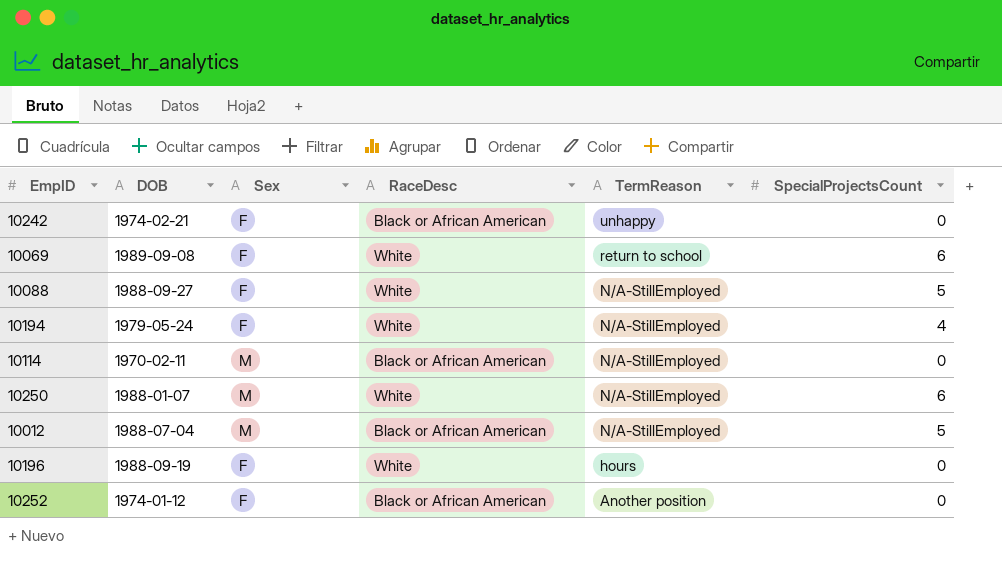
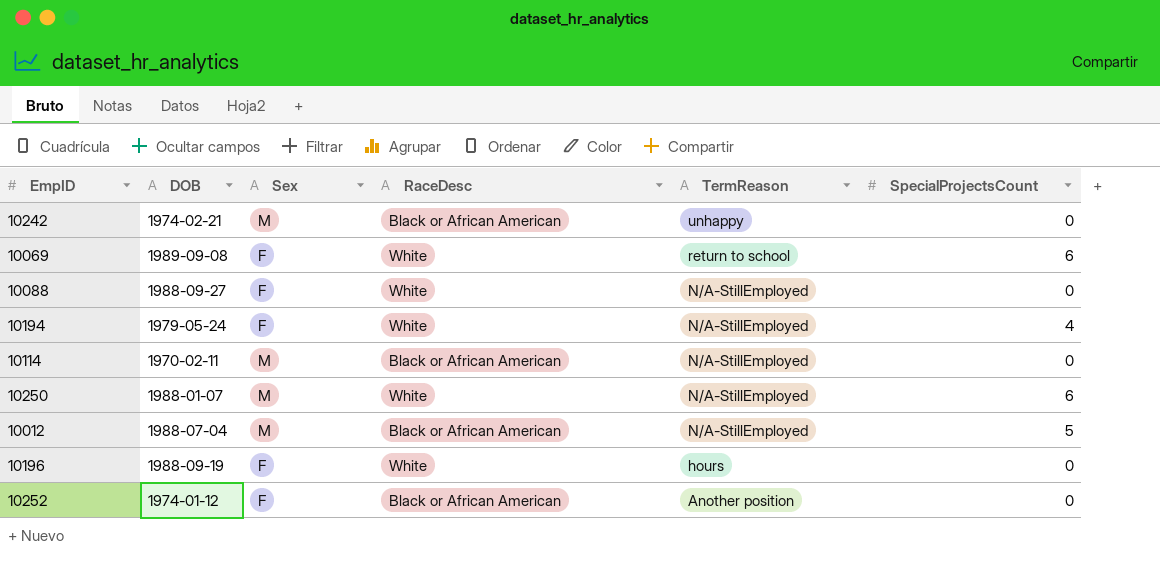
10242 | Sex: F -> M
10088 | SpecialProjectsCount: 5 -> 0

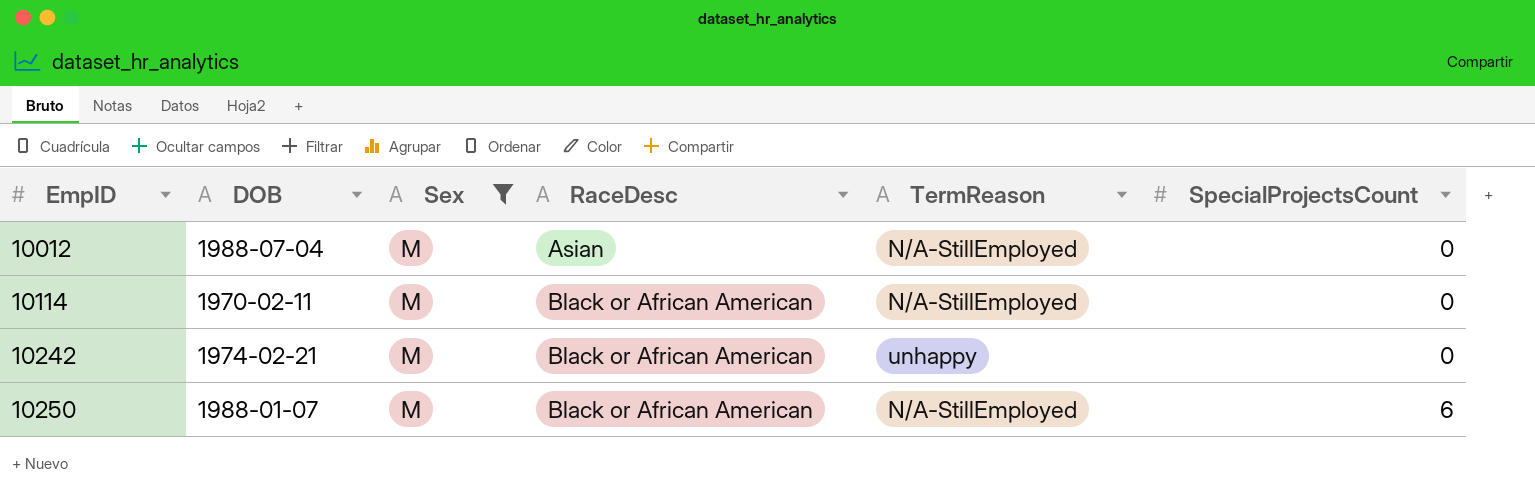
filter: none -> Sex = M
row order: TermReason descending -> EmpID ascending
10012 | RaceDesc: Black or African American -> Asian
10012 | SpecialProjectsCount: 5 -> 0
10250 | RaceDesc: White -> Black or African American

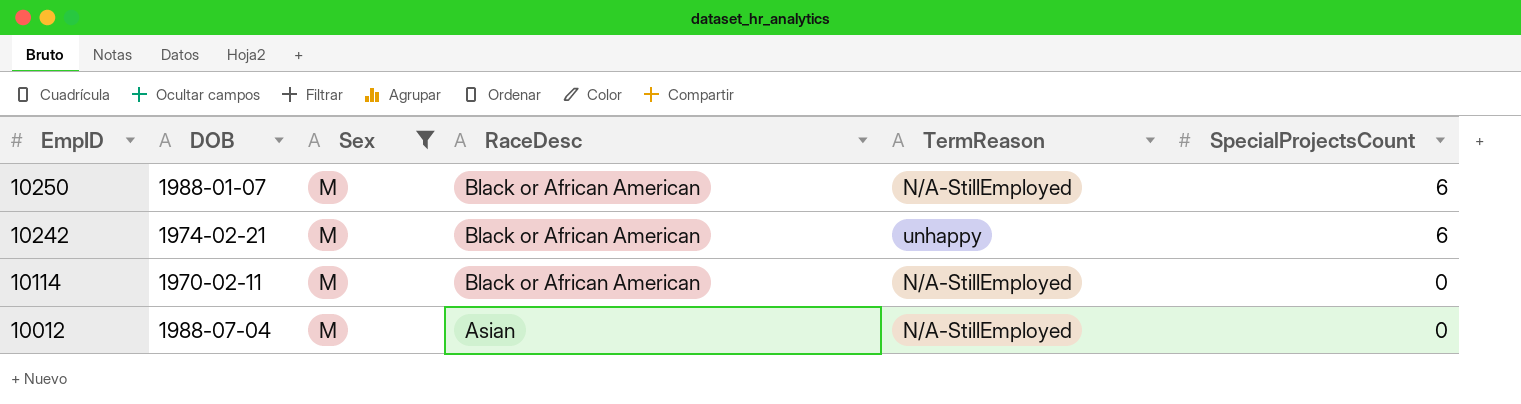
row order: EmpID ascending -> EmpID descending
10242 | SpecialProjectsCount: 0 -> 6

